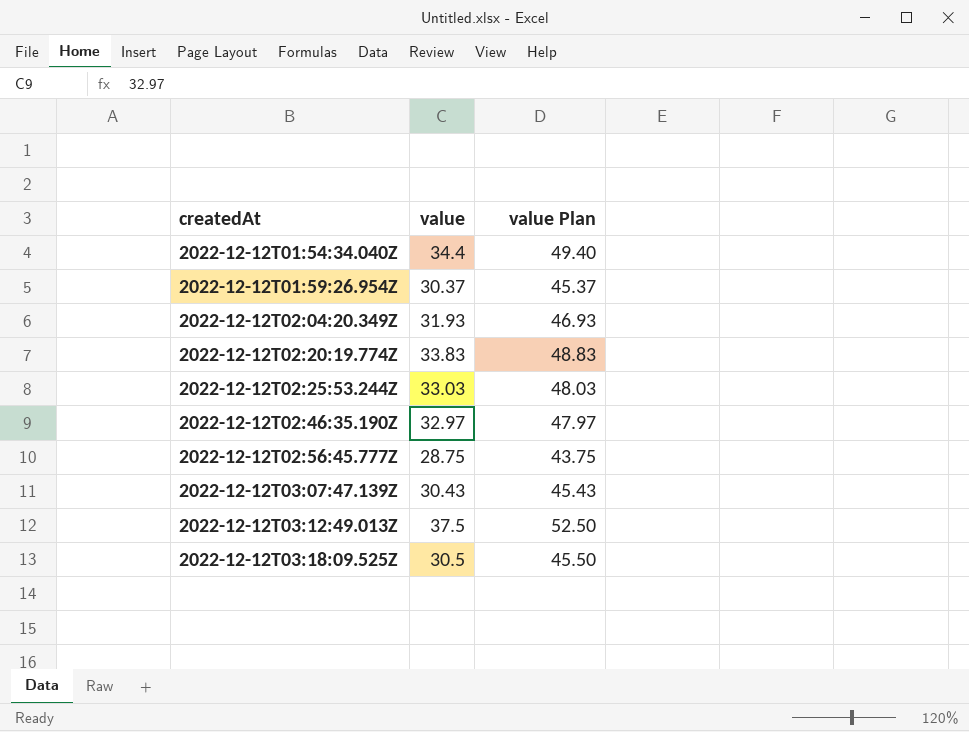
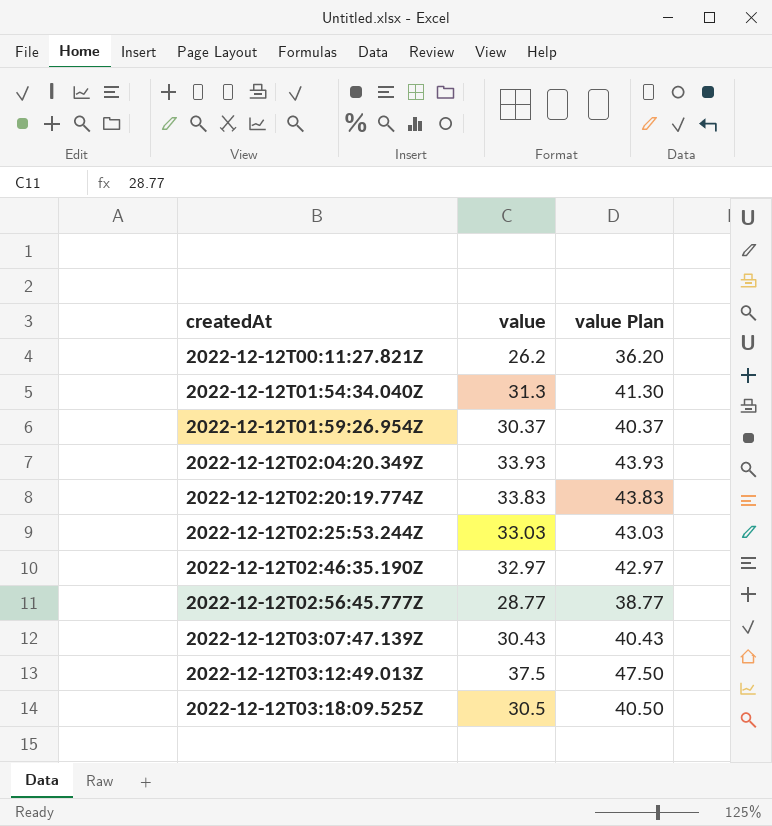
column value Plan | formula: [value] + 15 -> [value] + 10
row 2022-12-12T00:11:27.821Z: none -> 26.2 | 36.20
2022-12-12T01:54:34.040Z | value: 34.4 -> 31.3
2022-12-12T02:04:20.349Z | value: 31.93 -> 33.93
2022-12-12T02:56:45.777Z | value: 28.75 -> 28.77

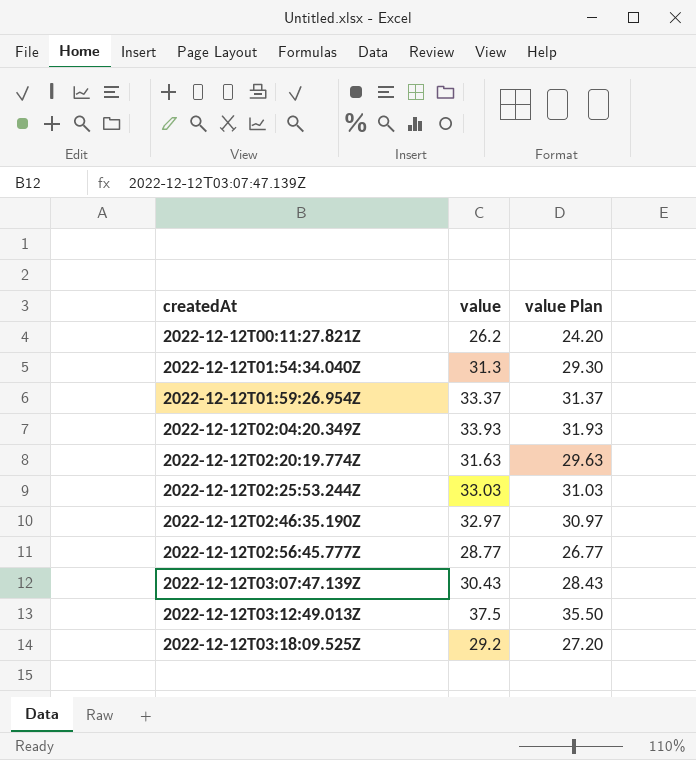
column value Plan | formula: [value] + 10 -> [value] - 2
2022-12-12T01:59:26.954Z | value: 30.37 -> 33.37
2022-12-12T02:20:19.774Z | value: 33.83 -> 31.63
2022-12-12T03:18:09.525Z | value: 30.5 -> 29.2

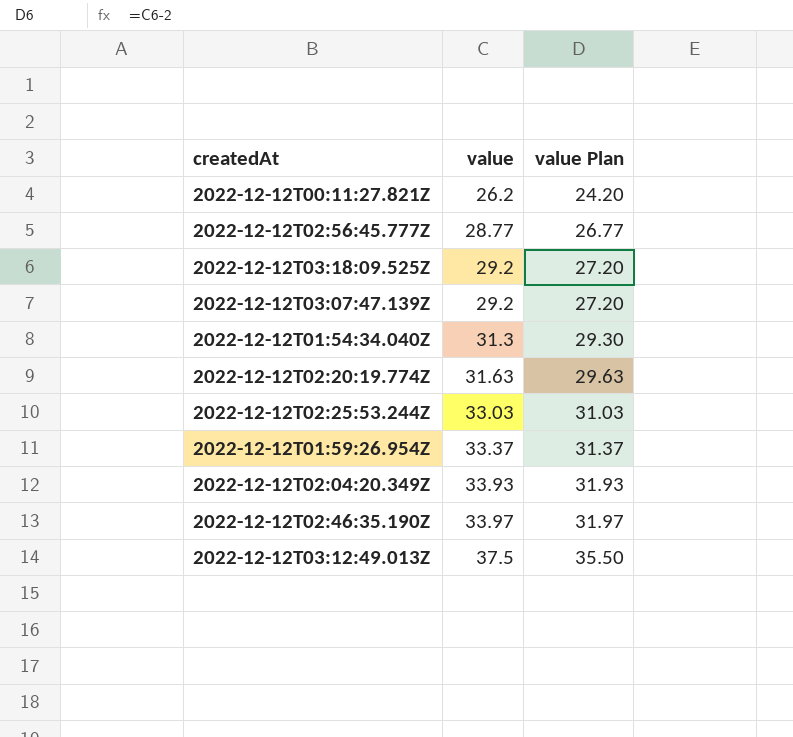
row order: createdAt ascending -> value ascending
2022-12-12T03:07:47.139Z | value: 30.43 -> 29.2
2022-12-12T03:07:47.139Z | value Plan: 28.43 -> 27.20
2022-12-12T02:46:35.190Z | value: 32.97 -> 33.97
2022-12-12T02:46:35.190Z | value Plan: 30.97 -> 31.97

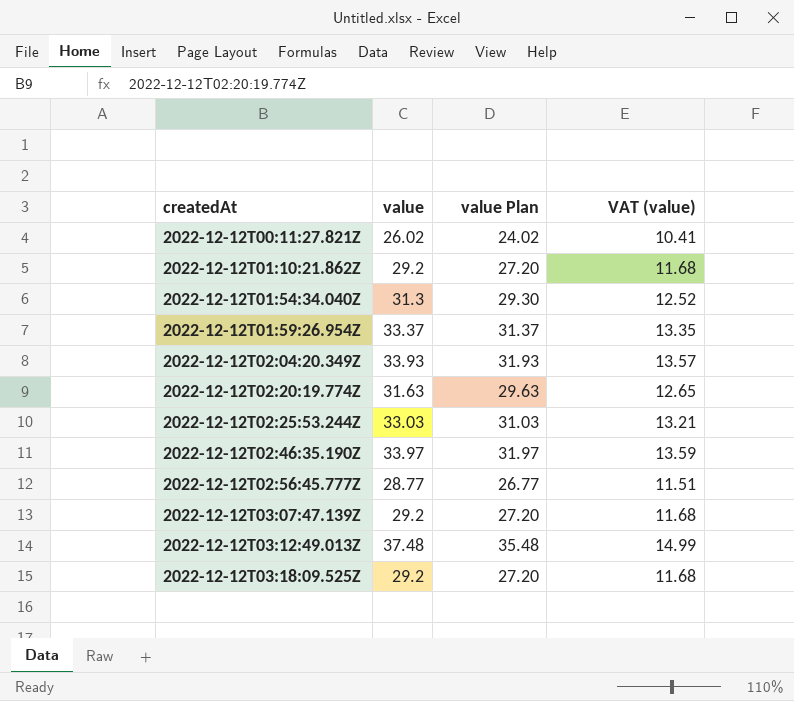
row order: value ascending -> createdAt ascending
column VAT (value) | formula: none -> [value] * 0.4
2022-12-12T00:11:27.821Z | value: 26.2 -> 26.02
2022-12-12T00:11:27.821Z | value Plan: 24.20 -> 24.02
row 2022-12-12T01:10:21.862Z: none -> 29.2 | 27.20 | 11.68
2022-12-12T03:12:49.013Z | value: 37.5 -> 37.48
2022-12-12T03:12:49.013Z | value Plan: 35.50 -> 35.48

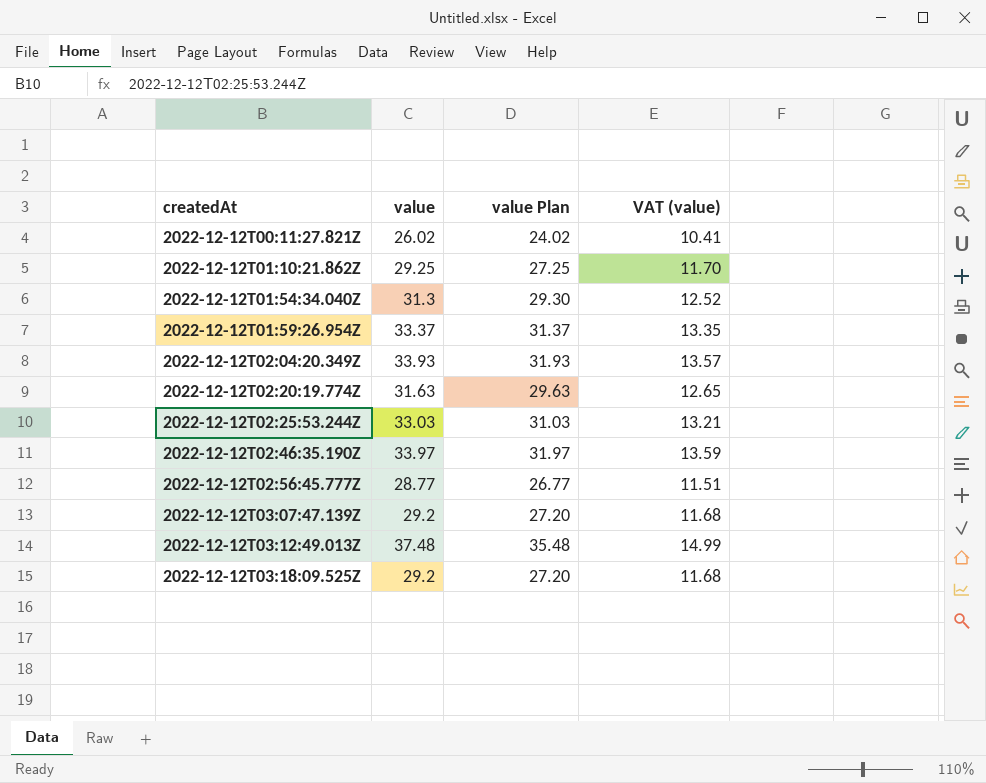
2022-12-12T01:10:21.862Z | value: 29.2 -> 29.25
2022-12-12T01:10:21.862Z | value Plan: 27.20 -> 27.25
2022-12-12T01:10:21.862Z | VAT (value): 11.68 -> 11.70

